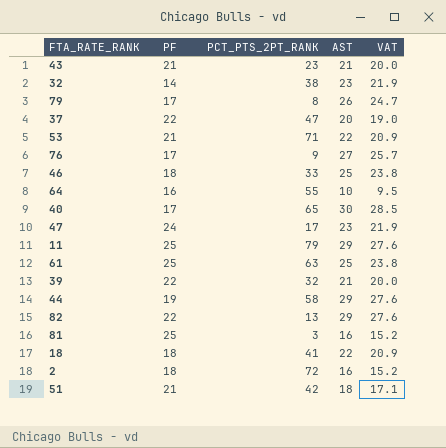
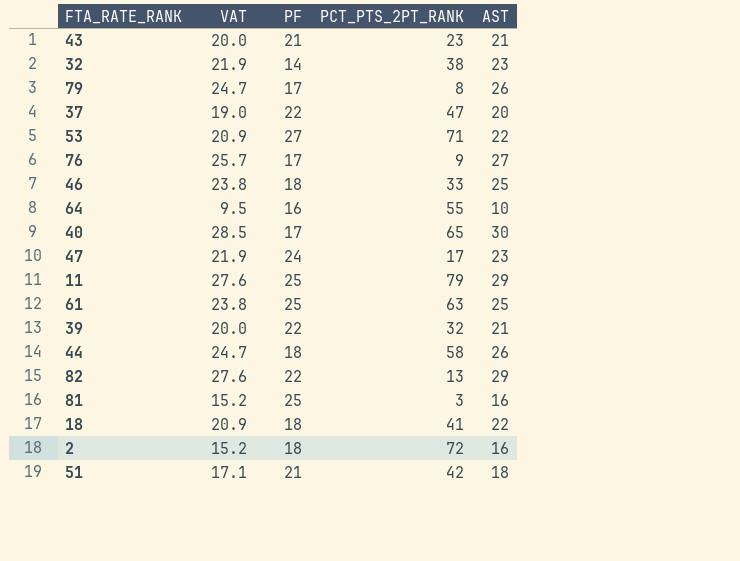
column VAT | position: 5 -> 2
53 | PF: 21 -> 27
44 | VAT: 27.6 -> 24.7
44 | PF: 19 -> 18
44 | AST: 29 -> 26

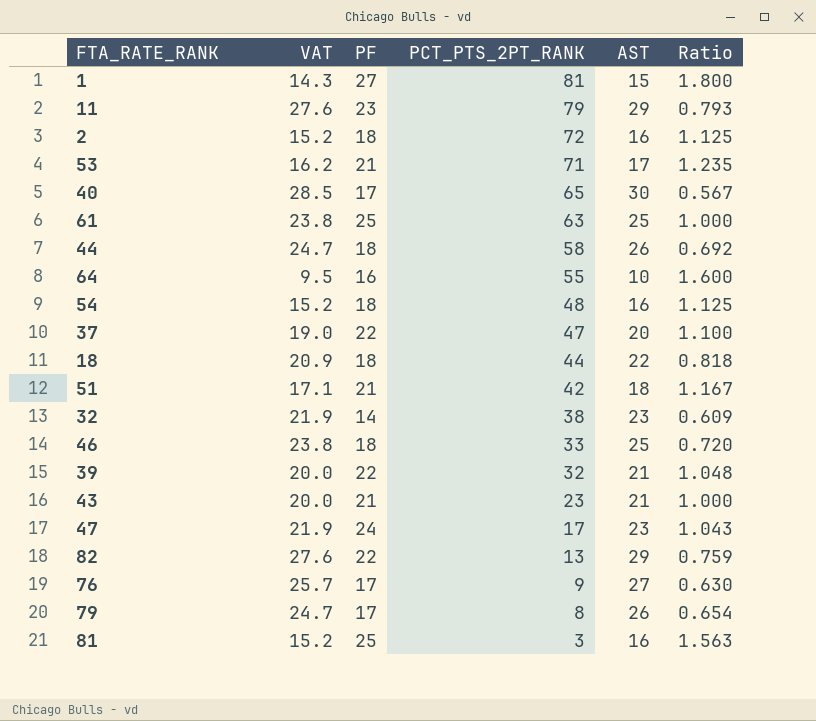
row order: none -> PCT_PTS_2PT_RANK descending
column Ratio | formula: none -> [PF] / [AST]
row 1: none -> 14.3 | 27 | 81 | 15 | 1.800
11 | PF: 25 -> 23
53 | VAT: 20.9 -> 16.2
53 | PF: 27 -> 21
53 | AST: 22 -> 17
row 54: none -> 15.2 | 18 | 48 | 16 | 1.125
18 | PCT_PTS_2PT_RANK: 41 -> 44

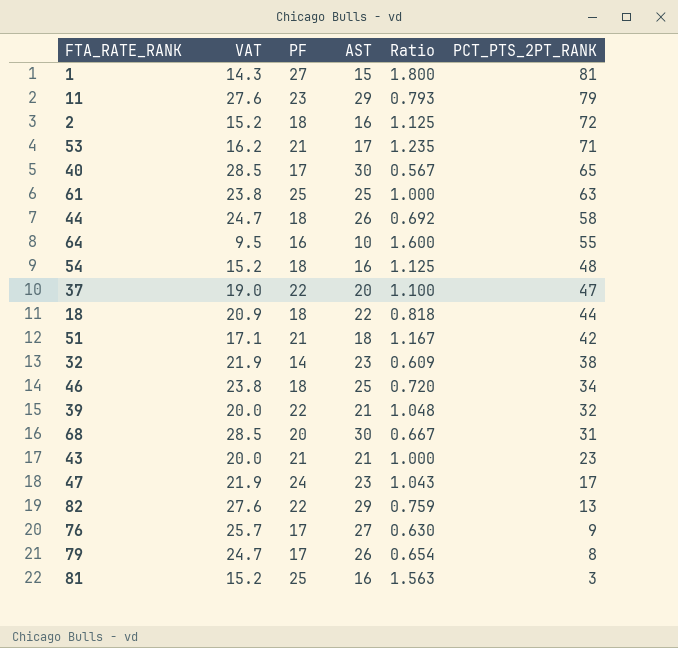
column PCT_PTS_2PT_RANK | position: 4 -> 6
46 | PCT_PTS_2PT_RANK: 33 -> 34
row 68: none -> 28.5 | 20 | 30 | 0.667 | 31

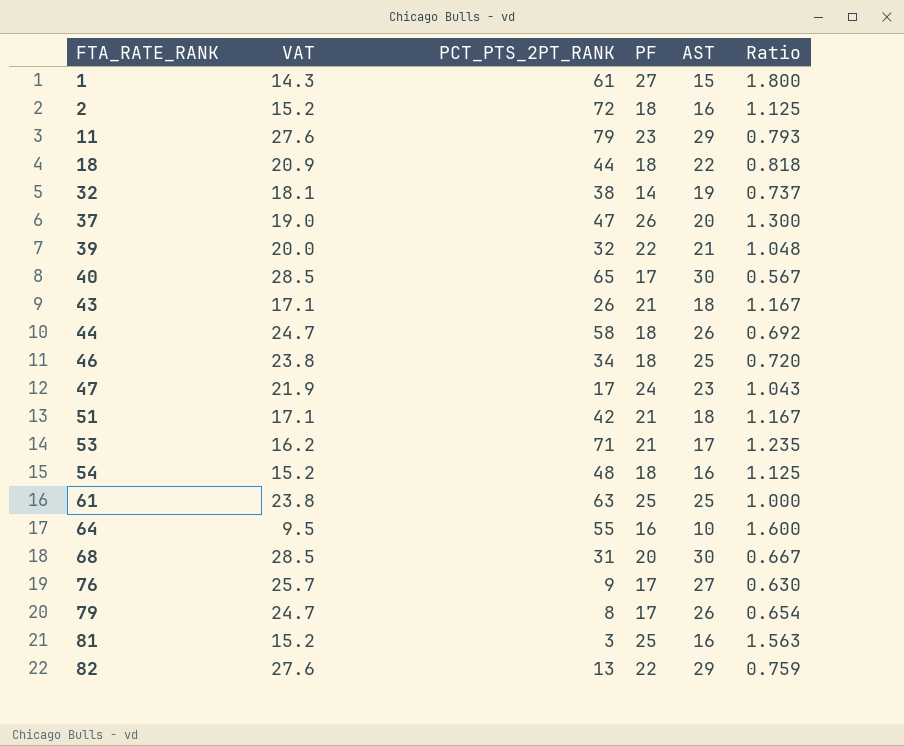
row order: PCT_PTS_2PT_RANK descending -> FTA_RATE_RANK ascending
column PCT_PTS_2PT_RANK | position: 6 -> 3
1 | PCT_PTS_2PT_RANK: 81 -> 61
32 | VAT: 21.9 -> 18.1
32 | AST: 23 -> 19
32 | Ratio: 0.609 -> 0.737
37 | PF: 22 -> 26
37 | Ratio: 1.100 -> 1.300
43 | VAT: 20.0 -> 17.1
43 | PCT_PTS_2PT_RANK: 23 -> 26
43 | AST: 21 -> 18
43 | Ratio: 1.000 -> 1.167

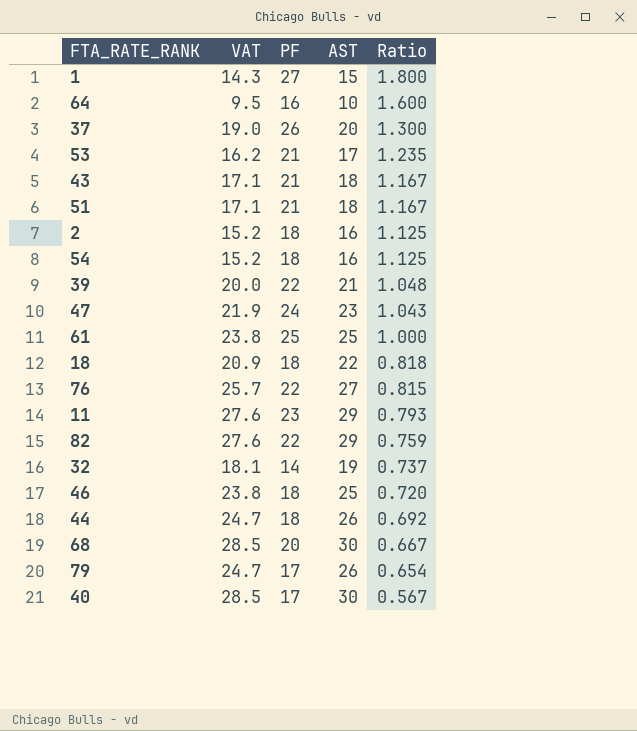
row order: FTA_RATE_RANK ascending -> Ratio descending
column PCT_PTS_2PT_RANK | position: 3 -> none
row 81: 15.2 | 3 | 25 | 16 | 1.563 -> none
76 | PF: 17 -> 22
76 | Ratio: 0.630 -> 0.815

